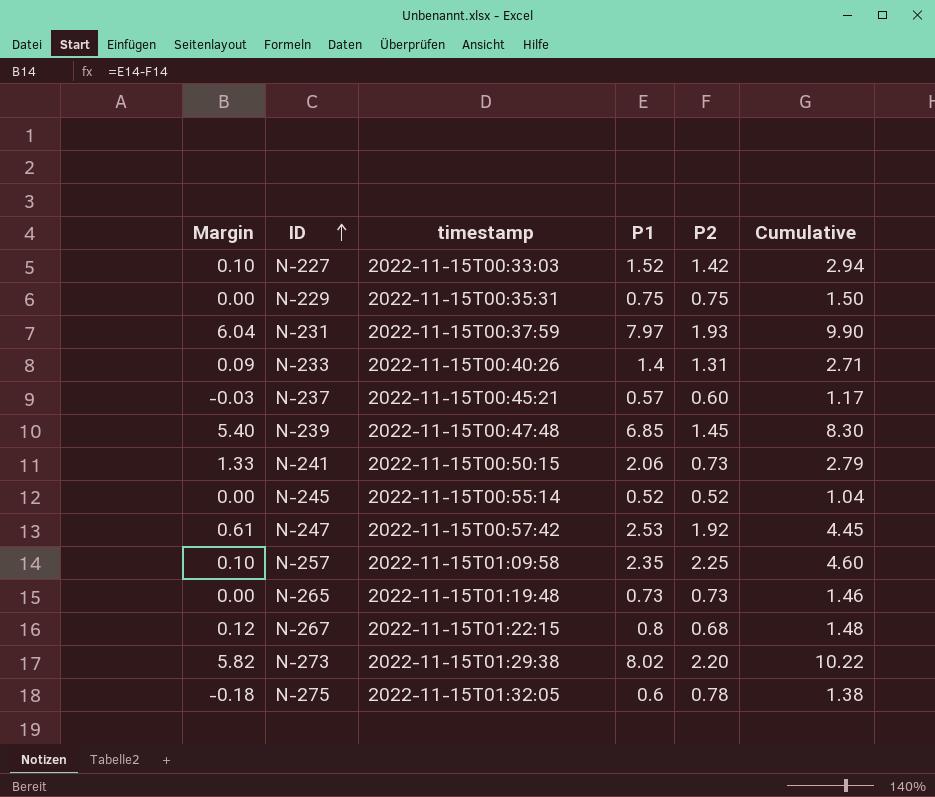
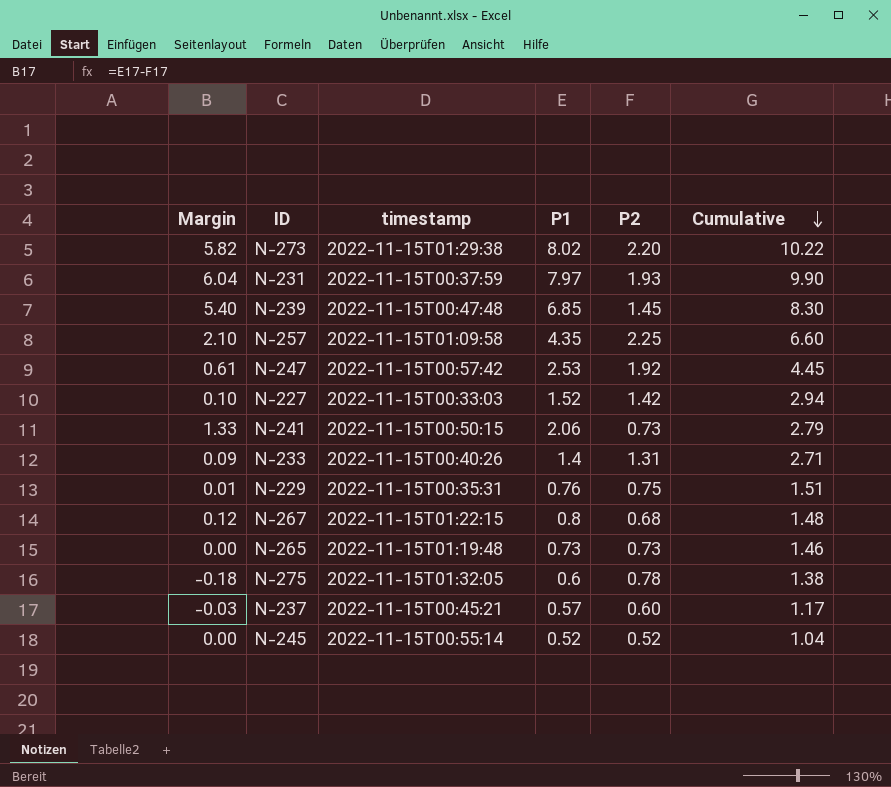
row order: ID ascending -> Cumulative descending
N-257 | Margin: 0.10 -> 2.10
N-257 | P1: 2.35 -> 4.35
N-257 | Cumulative: 4.60 -> 6.60
N-229 | Margin: 0.00 -> 0.01
N-229 | P1: 0.75 -> 0.76
N-229 | Cumulative: 1.50 -> 1.51

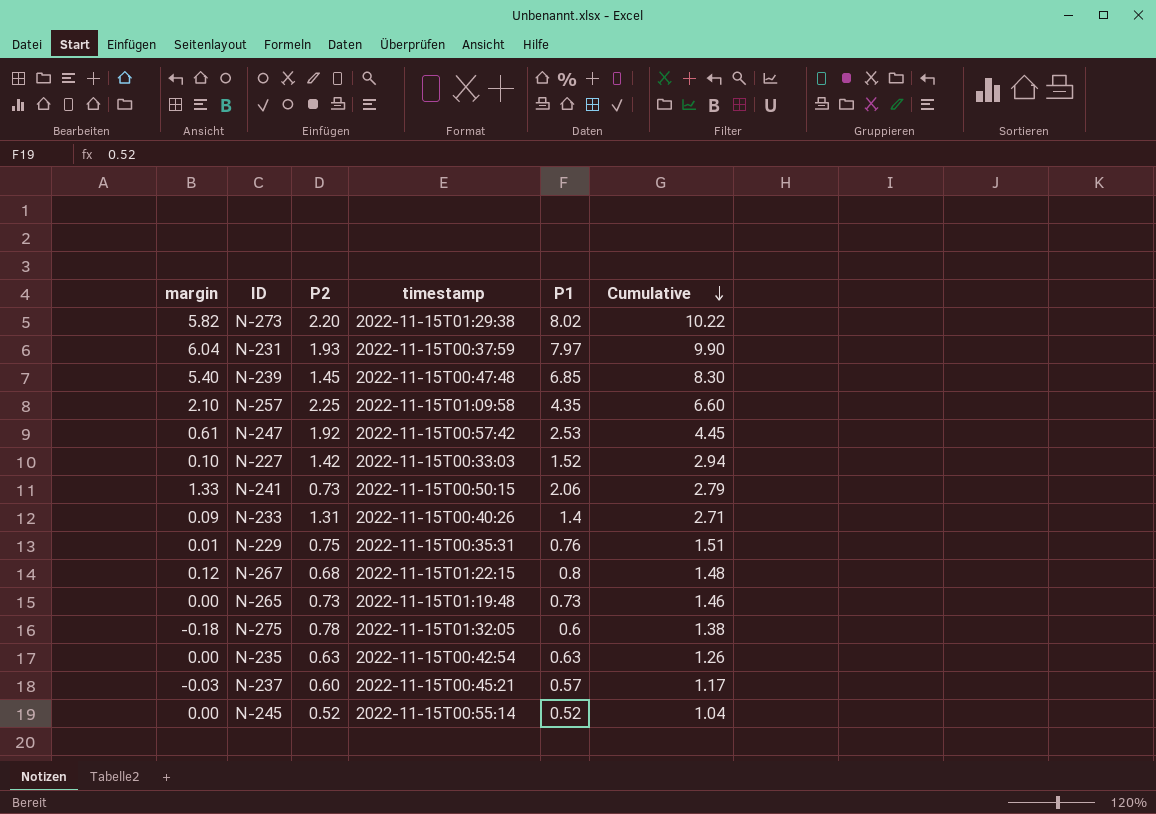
column name: Margin -> margin
column P2 | position: 5 -> 3
row N-235: none -> 0.00 | 0.63 | 2022-11-15T00:42:54 | 0.63 | 1.26

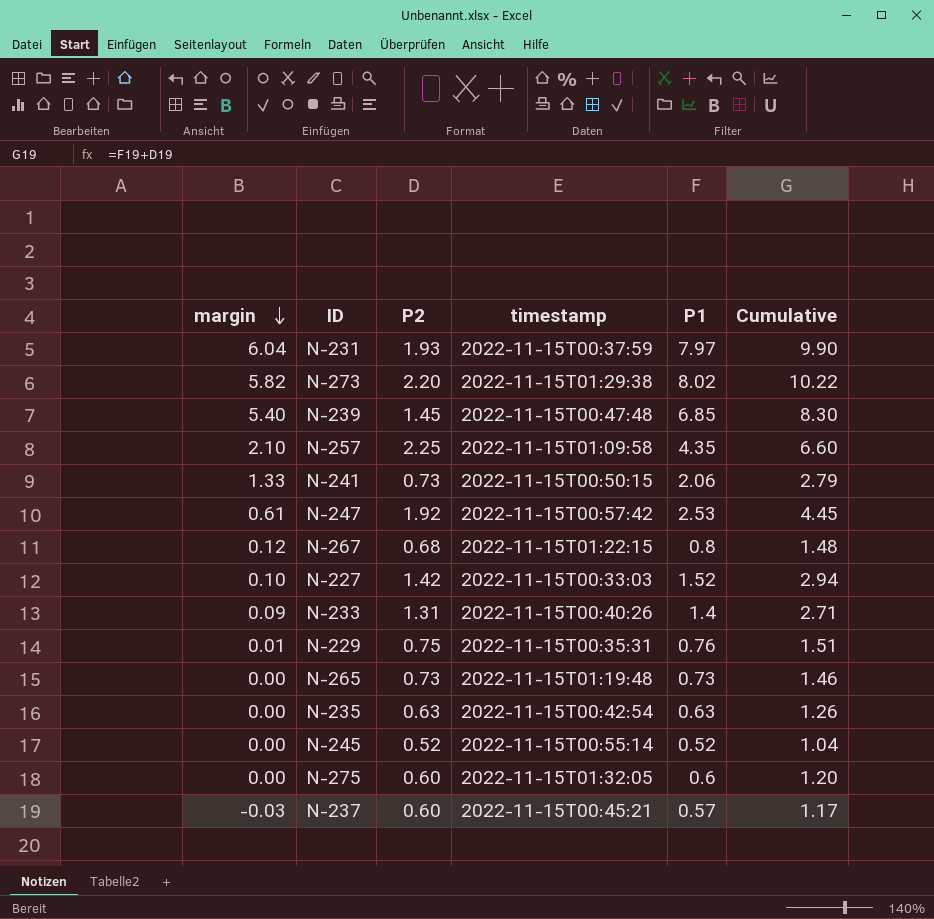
row order: Cumulative descending -> margin descending
N-275 | margin: -0.18 -> 0.00
N-275 | P2: 0.78 -> 0.60
N-275 | Cumulative: 1.38 -> 1.20

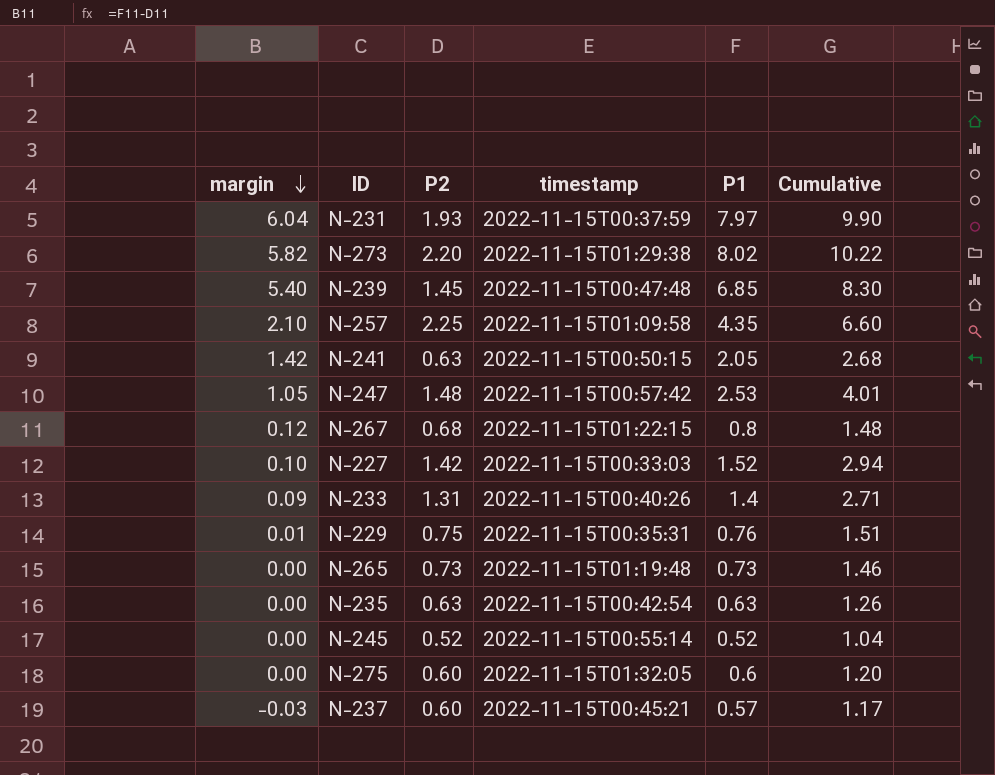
N-241 | margin: 1.33 -> 1.42
N-241 | P2: 0.73 -> 0.63
N-241 | P1: 2.06 -> 2.05
N-241 | Cumulative: 2.79 -> 2.68
N-247 | margin: 0.61 -> 1.05
N-247 | P2: 1.92 -> 1.48
N-247 | Cumulative: 4.45 -> 4.01

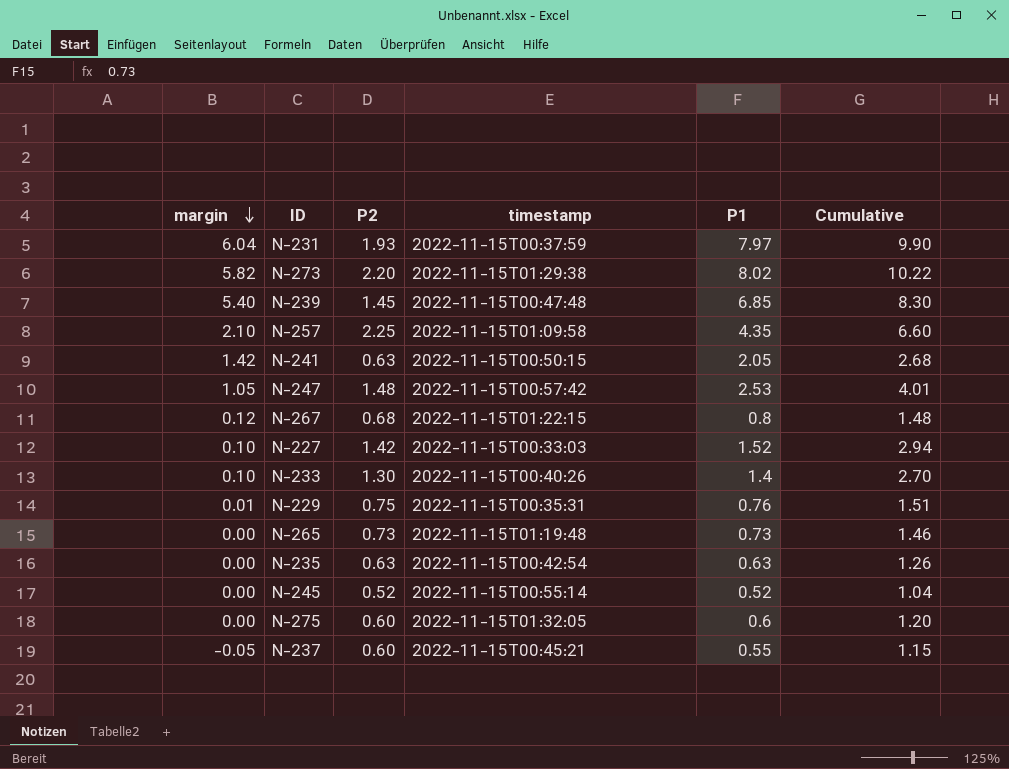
N-233 | margin: 0.09 -> 0.10
N-233 | P2: 1.31 -> 1.30
N-233 | Cumulative: 2.71 -> 2.70
N-237 | margin: -0.03 -> -0.05
N-237 | P1: 0.57 -> 0.55
N-237 | Cumulative: 1.17 -> 1.15

